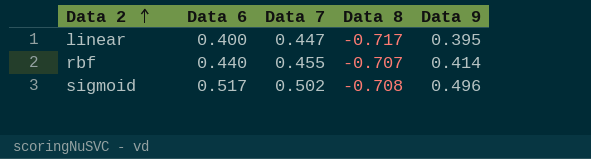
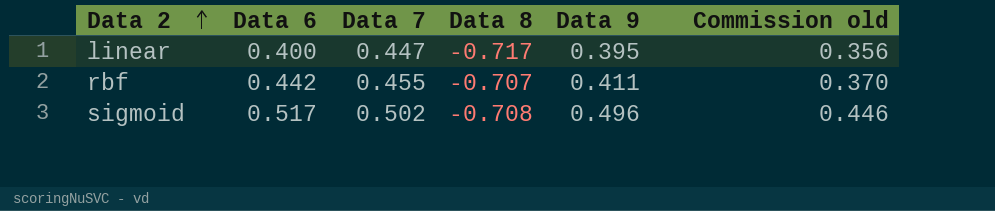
column Commission old | formula: none -> [Data 9] * 0.9
rbf | Data 6: 0.440 -> 0.442
rbf | Data 9: 0.414 -> 0.411

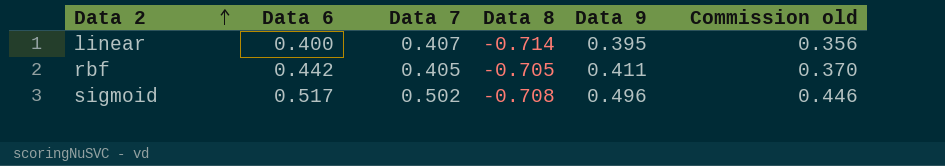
linear | Data 7: 0.447 -> 0.407
linear | Data 8: -0.717 -> -0.714
rbf | Data 7: 0.455 -> 0.405
rbf | Data 8: -0.707 -> -0.705

